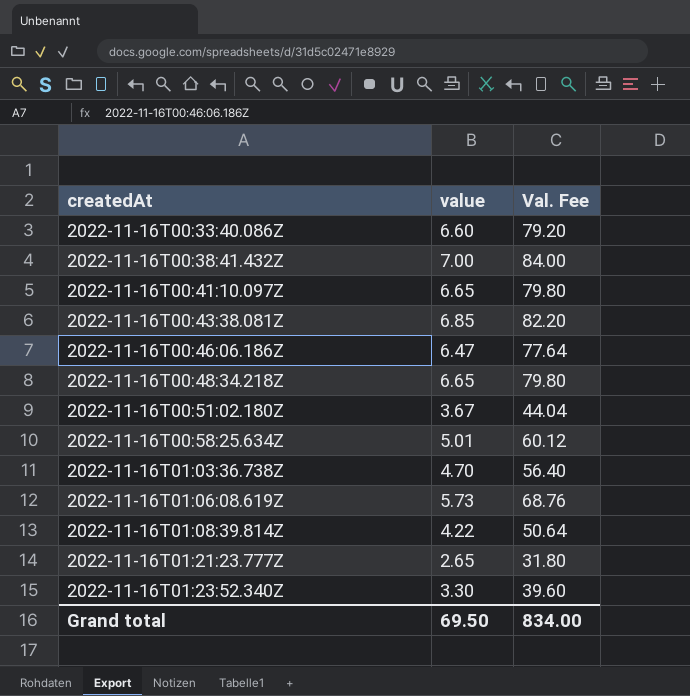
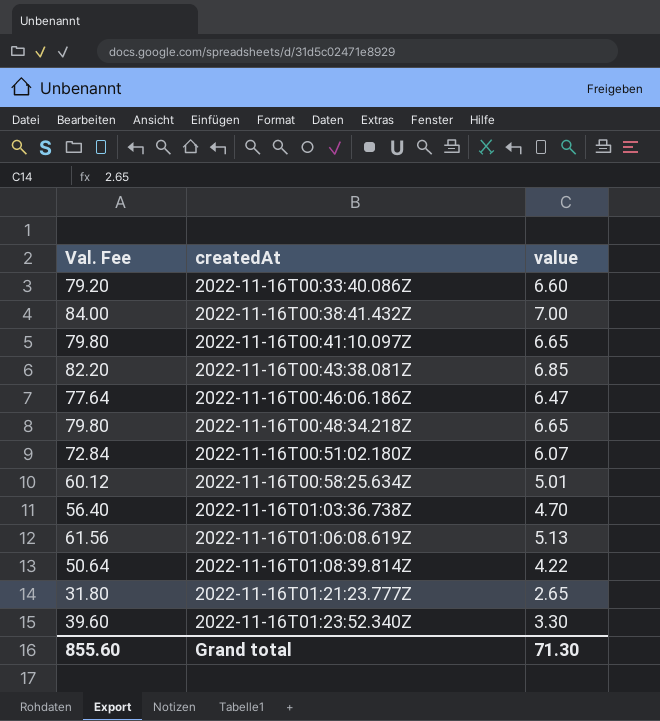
column Val. Fee | position: 3 -> 1
2022-11-16T00:51:02.180Z | Val. Fee: 44.04 -> 72.84
2022-11-16T00:51:02.180Z | value: 3.67 -> 6.07
2022-11-16T01:06:08.619Z | Val. Fee: 68.76 -> 61.56
2022-11-16T01:06:08.619Z | value: 5.73 -> 5.13
Grand total | Val. Fee: 834.00 -> 855.60
Grand total | value: 69.50 -> 71.30

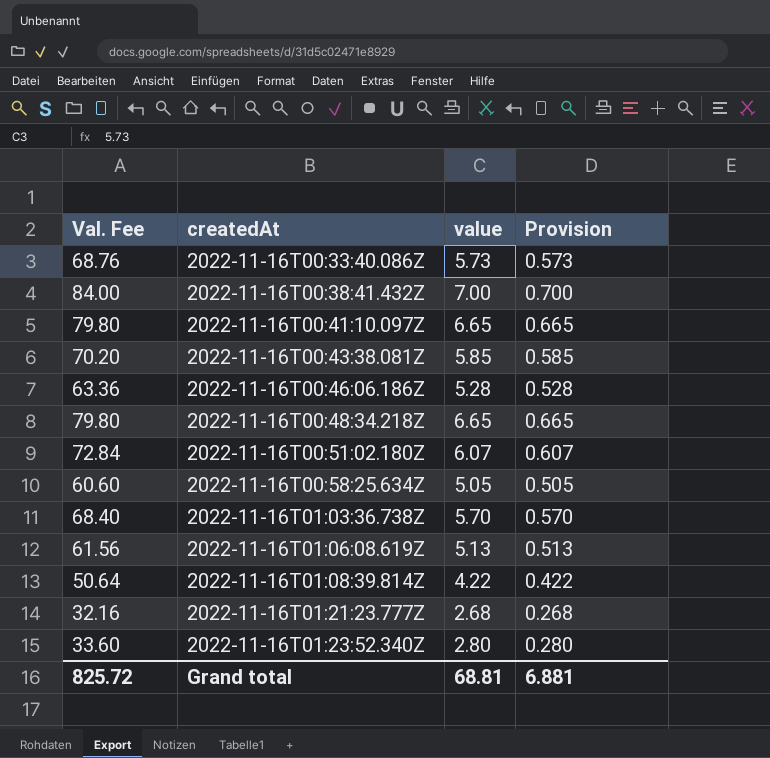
column Provision | formula: none -> [value] * 0.1
2022-11-16T00:33:40.086Z | Val. Fee: 79.20 -> 68.76
2022-11-16T00:33:40.086Z | value: 6.60 -> 5.73
2022-11-16T00:43:38.081Z | Val. Fee: 82.20 -> 70.20
2022-11-16T00:43:38.081Z | value: 6.85 -> 5.85
2022-11-16T00:46:06.186Z | Val. Fee: 77.64 -> 63.36
2022-11-16T00:46:06.186Z | value: 6.47 -> 5.28
2022-11-16T00:58:25.634Z | Val. Fee: 60.12 -> 60.60
2022-11-16T00:58:25.634Z | value: 5.01 -> 5.05
2022-11-16T01:03:36.738Z | Val. Fee: 56.40 -> 68.40
2022-11-16T01:03:36.738Z | value: 4.70 -> 5.70
2022-11-16T01:21:23.777Z | Val. Fee: 31.80 -> 32.16
2022-11-16T01:21:23.777Z | value: 2.65 -> 2.68
2022-11-16T01:23:52.340Z | Val. Fee: 39.60 -> 33.60
2022-11-16T01:23:52.340Z | value: 3.30 -> 2.80
Grand total | Val. Fee: 855.60 -> 825.72
Grand total | value: 71.30 -> 68.81

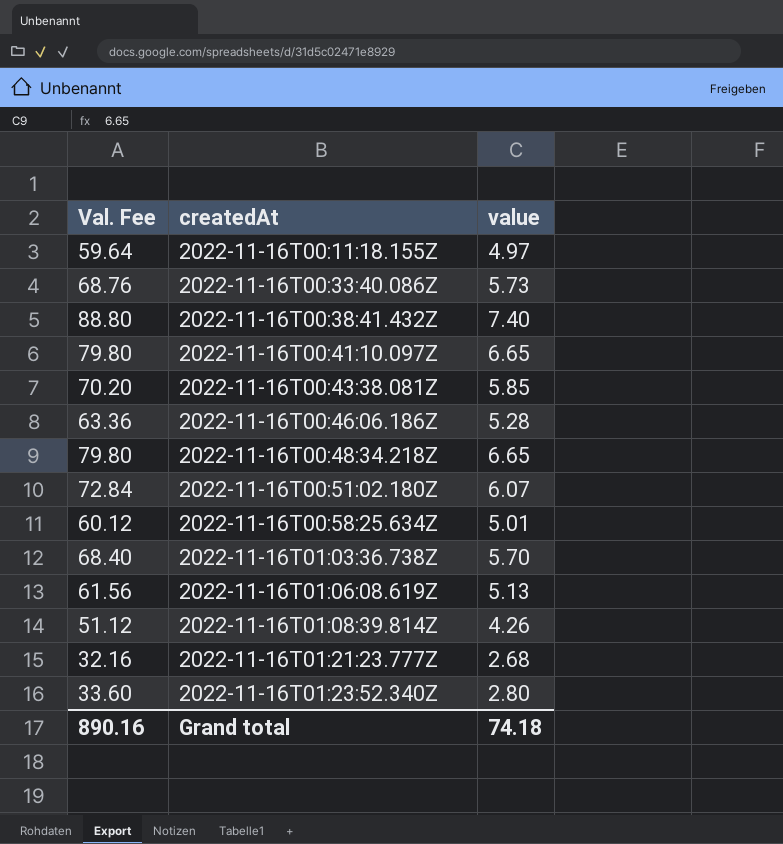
column Provision | formula: [value] * 0.1 -> none
row 2022-11-16T00:11:18.155Z: none -> 59.64 | 4.97
2022-11-16T00:38:41.432Z | Val. Fee: 84.00 -> 88.80
2022-11-16T00:38:41.432Z | value: 7.00 -> 7.40
2022-11-16T00:58:25.634Z | Val. Fee: 60.60 -> 60.12
2022-11-16T00:58:25.634Z | value: 5.05 -> 5.01
2022-11-16T01:08:39.814Z | Val. Fee: 50.64 -> 51.12
2022-11-16T01:08:39.814Z | value: 4.22 -> 4.26
Grand total | Val. Fee: 825.72 -> 890.16
Grand total | value: 68.81 -> 74.18

